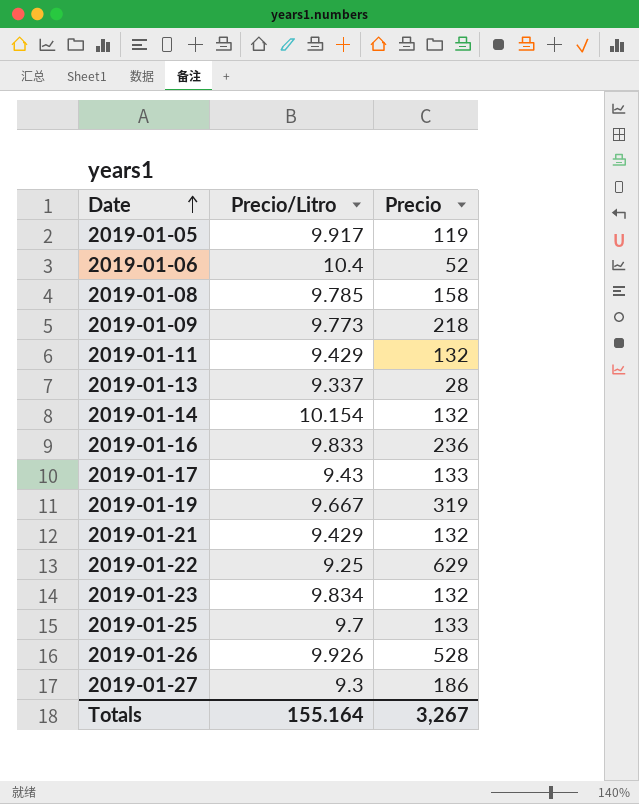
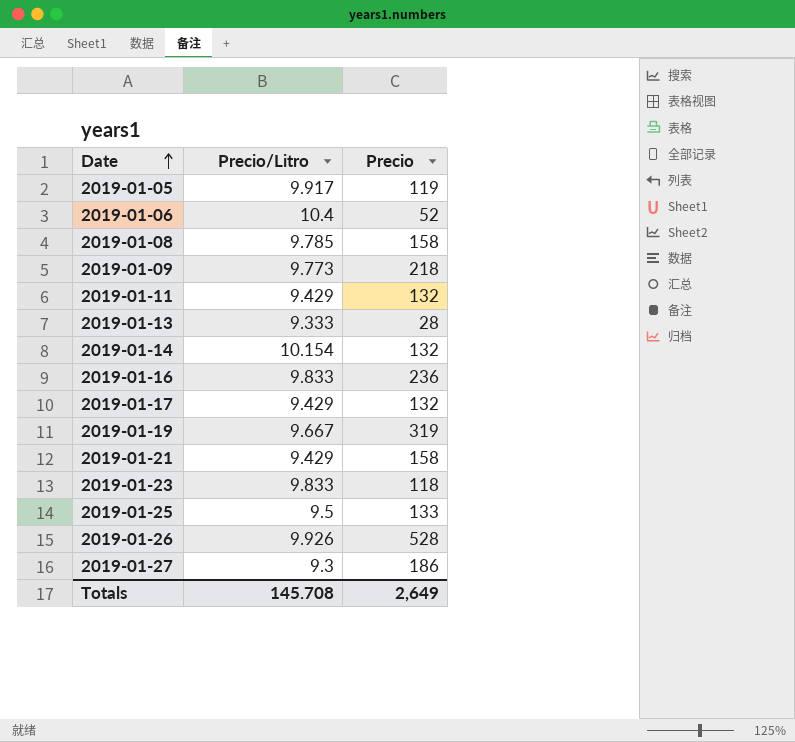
row 2019-01-22: 9.25 | 629 -> none
2019-01-13 | Precio/Litro: 9.337 -> 9.333
2019-01-17 | Precio/Litro: 9.43 -> 9.429
2019-01-17 | Precio: 133 -> 132
2019-01-21 | Precio: 132 -> 158
2019-01-23 | Precio/Litro: 9.834 -> 9.833
2019-01-23 | Precio: 132 -> 118
2019-01-25 | Precio/Litro: 9.7 -> 9.5
Totals | Precio/Litro: 155.164 -> 145.708
Totals | Precio: 3,267 -> 2,649

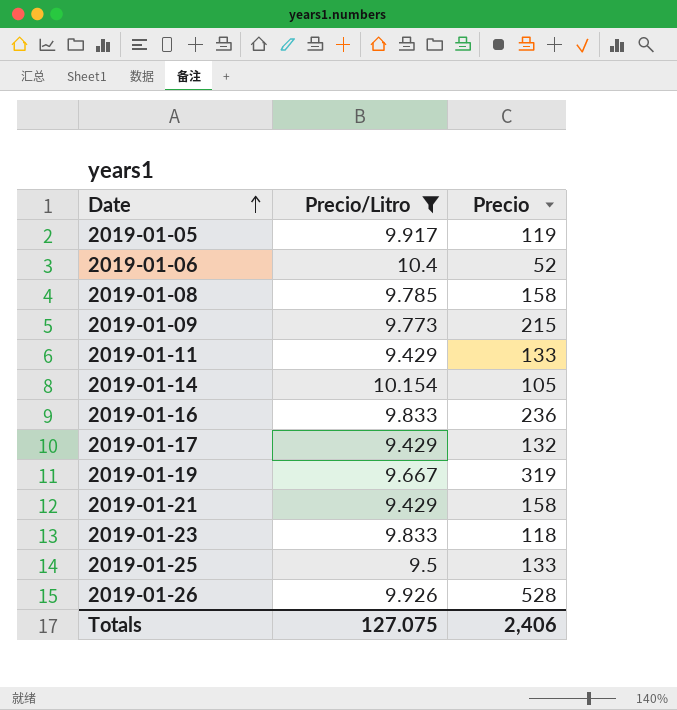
filter: none -> Precio/Litro >= 9.429
2019-01-09 | Precio: 218 -> 215
2019-01-11 | Precio: 132 -> 133
2019-01-14 | Precio: 132 -> 105
Totals | Precio/Litro: 145.708 -> 127.075
Totals | Precio: 2,649 -> 2,406

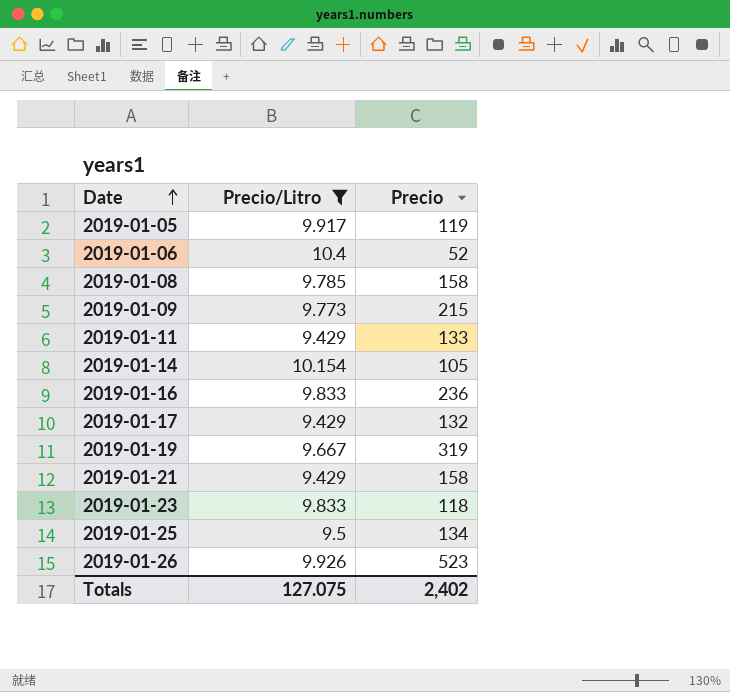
2019-01-25 | Precio: 133 -> 134
2019-01-26 | Precio: 528 -> 523
Totals | Precio: 2,406 -> 2,402

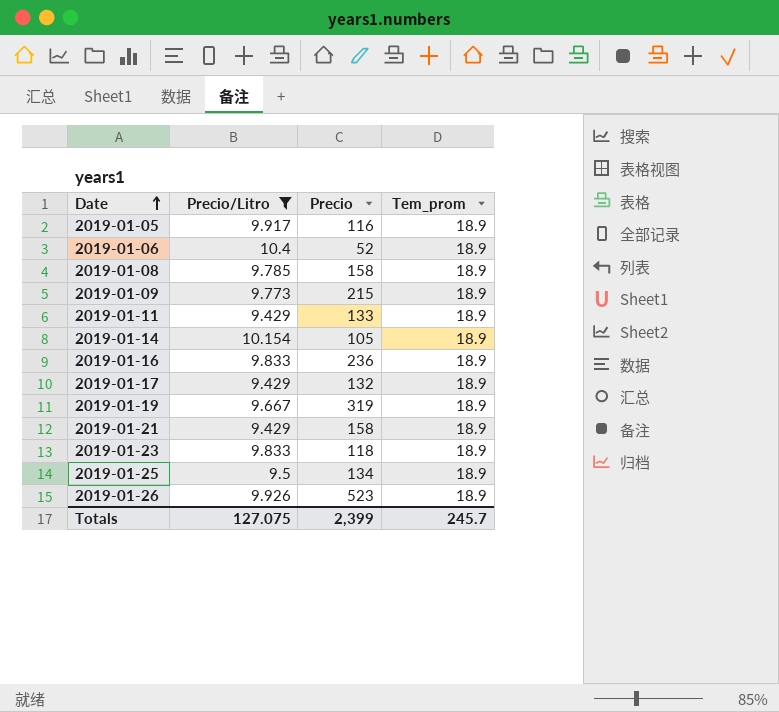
column Tem_prom | position: none -> 4
2019-01-05 | Precio: 119 -> 116
Totals | Precio: 2,402 -> 2,399

